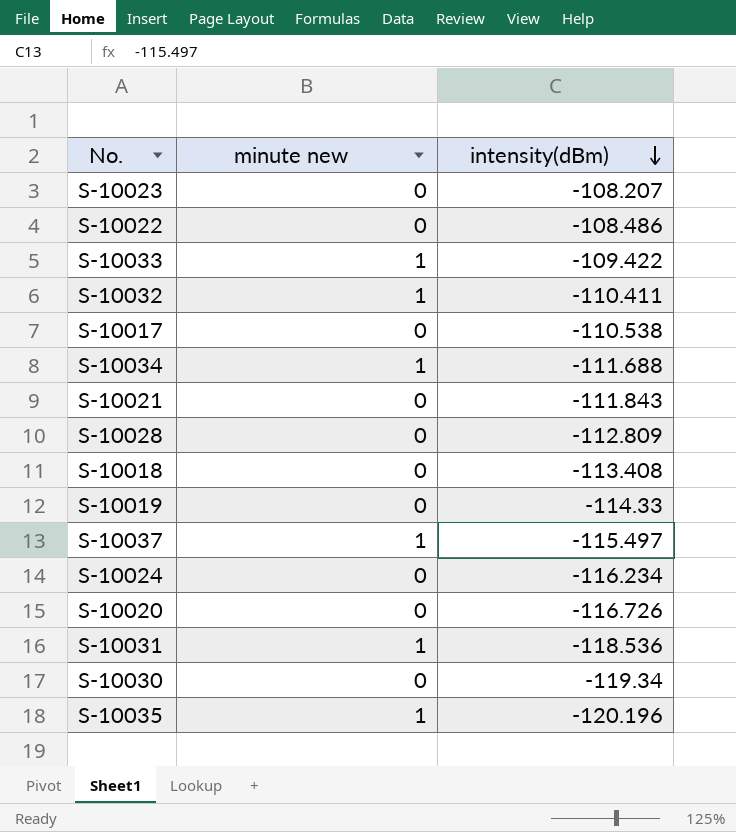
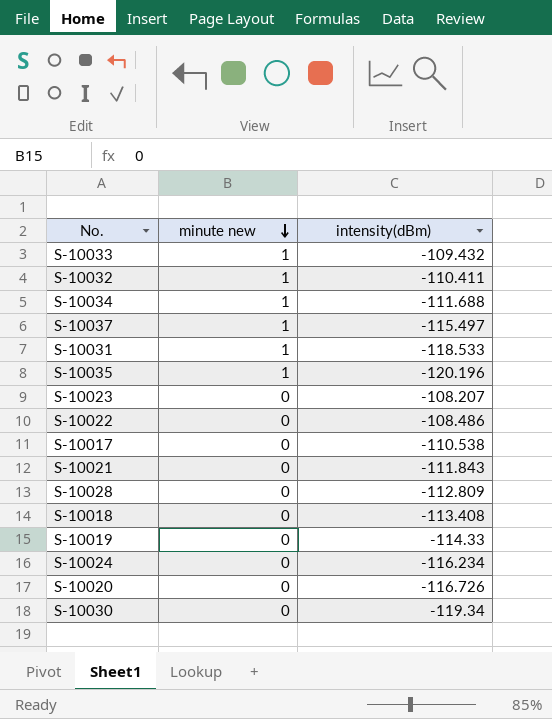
row order: intensity(dBm) descending -> minute new descending
S-10033 | intensity(dBm): -109.422 -> -109.432
S-10031 | intensity(dBm): -118.536 -> -118.533

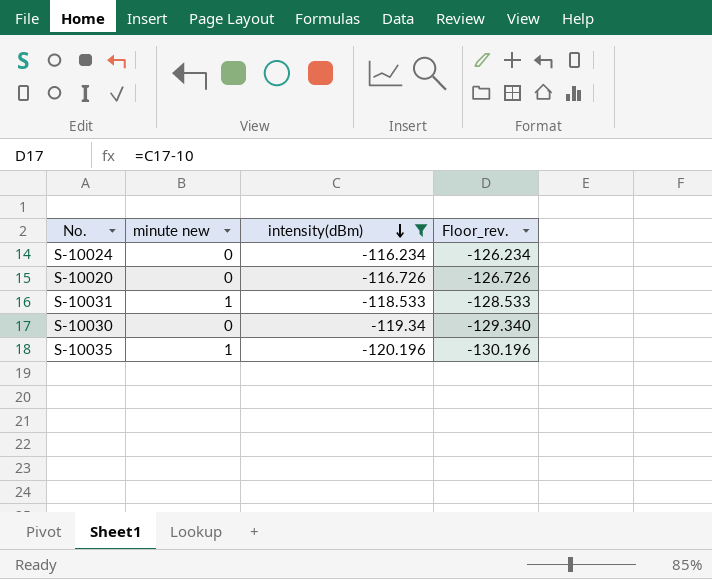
filter: none -> intensity(dBm) <= -116.234
row order: minute new descending -> intensity(dBm) descending
column Floor_rev. | formula: none -> [intensity(dBm)] - 10

